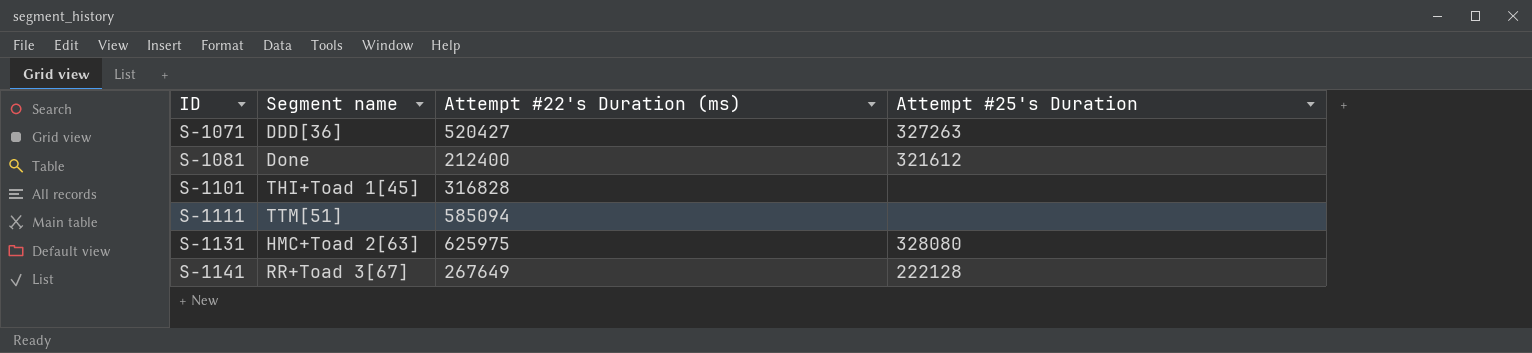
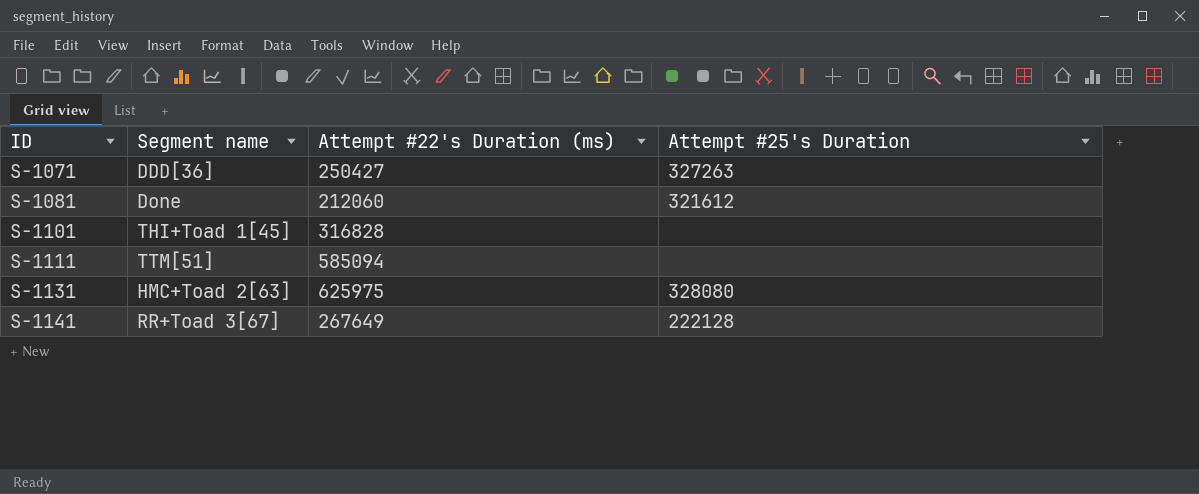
S-1071 | Attempt #22's Duration (ms): 520427 -> 250427
S-1081 | Attempt #22's Duration (ms): 212400 -> 212060

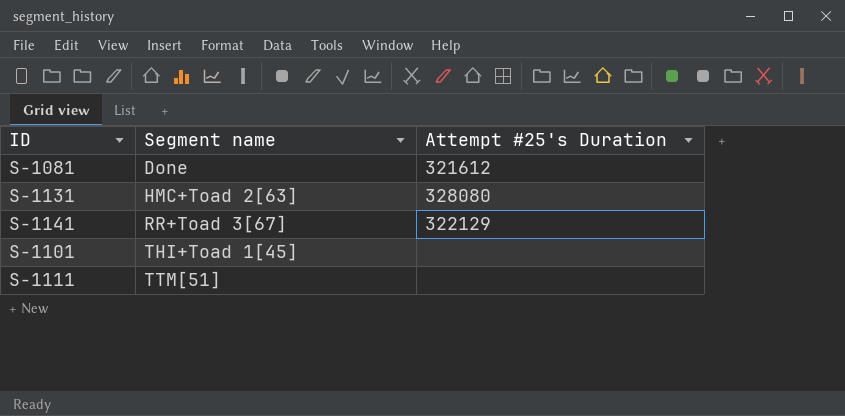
row order: ID ascending -> Segment name ascending
column Attempt #22's Duration (ms) | position: 3 -> none
row S-1071: DDD[36] | 250427 | 327263 -> none
S-1141 | Attempt #25's Duration: 222128 -> 322129

